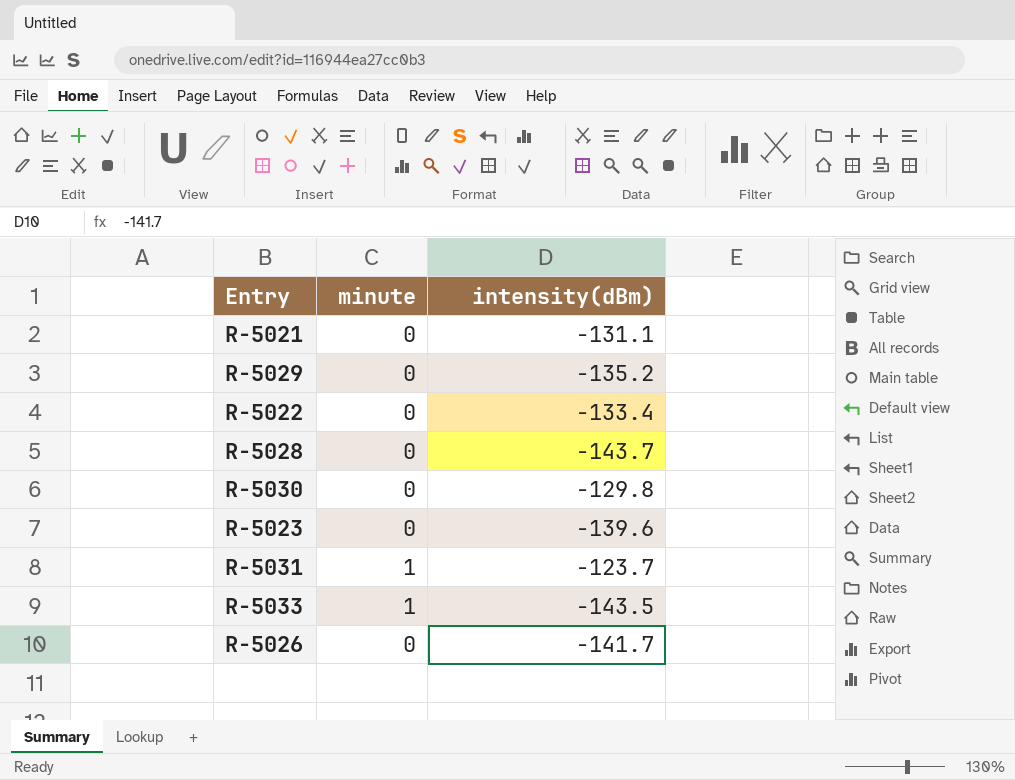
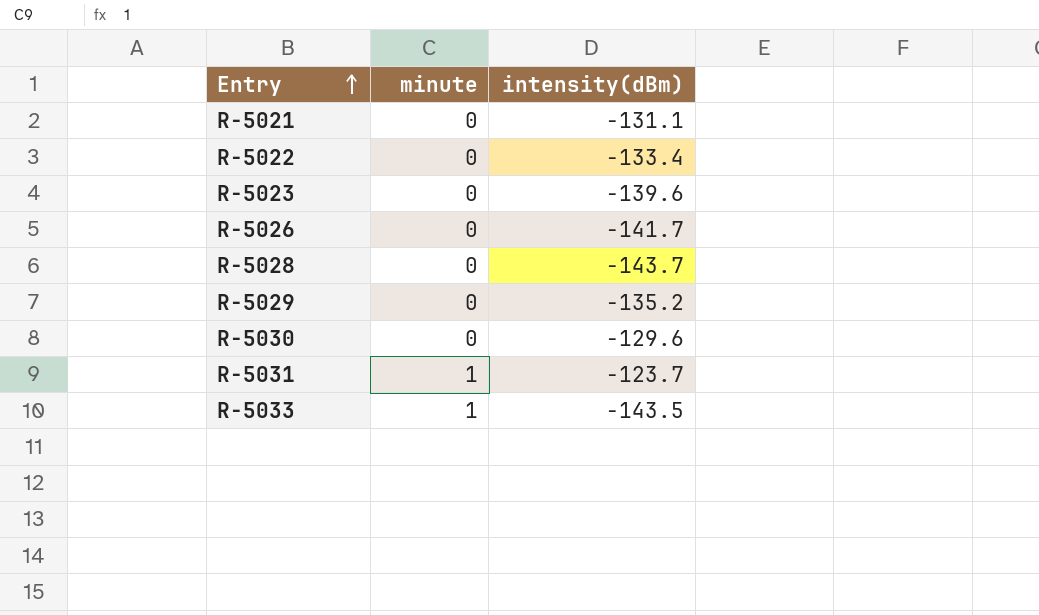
row order: none -> Entry ascending
R-5030 | intensity(dBm): -129.8 -> -129.6

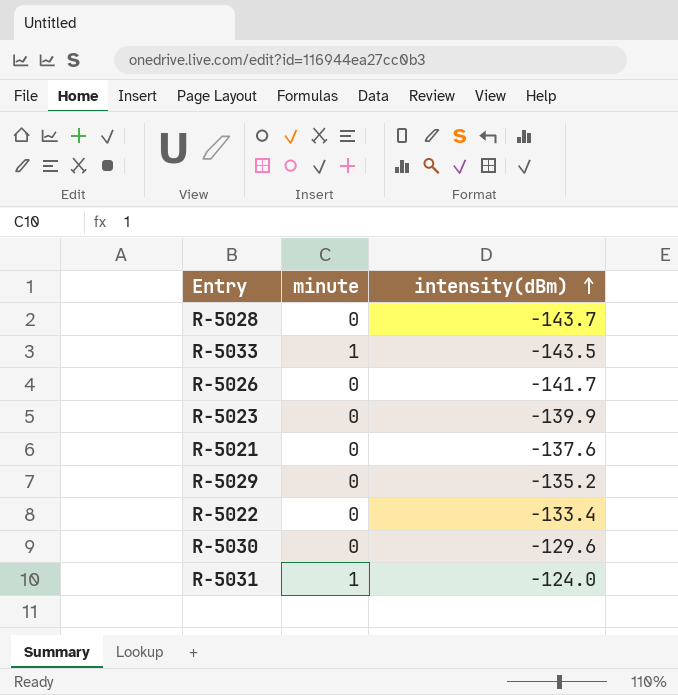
row order: Entry ascending -> intensity(dBm) ascending
R-5023 | intensity(dBm): -139.6 -> -139.9
R-5021 | intensity(dBm): -131.1 -> -137.6
R-5031 | intensity(dBm): -123.7 -> -124.0

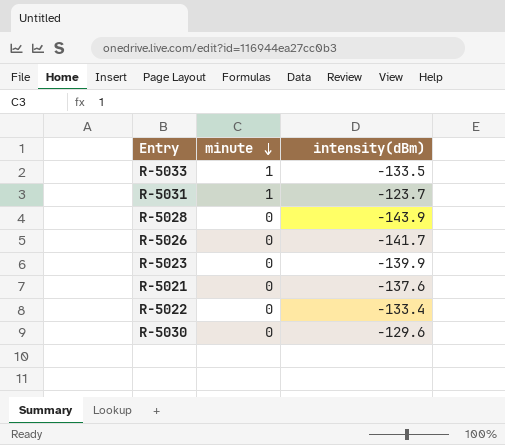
row order: intensity(dBm) ascending -> minute descending
row R-5029: 0 | -135.2 -> none
R-5033 | intensity(dBm): -143.5 -> -133.5
R-5031 | intensity(dBm): -124.0 -> -123.7
R-5028 | intensity(dBm): -143.7 -> -143.9

